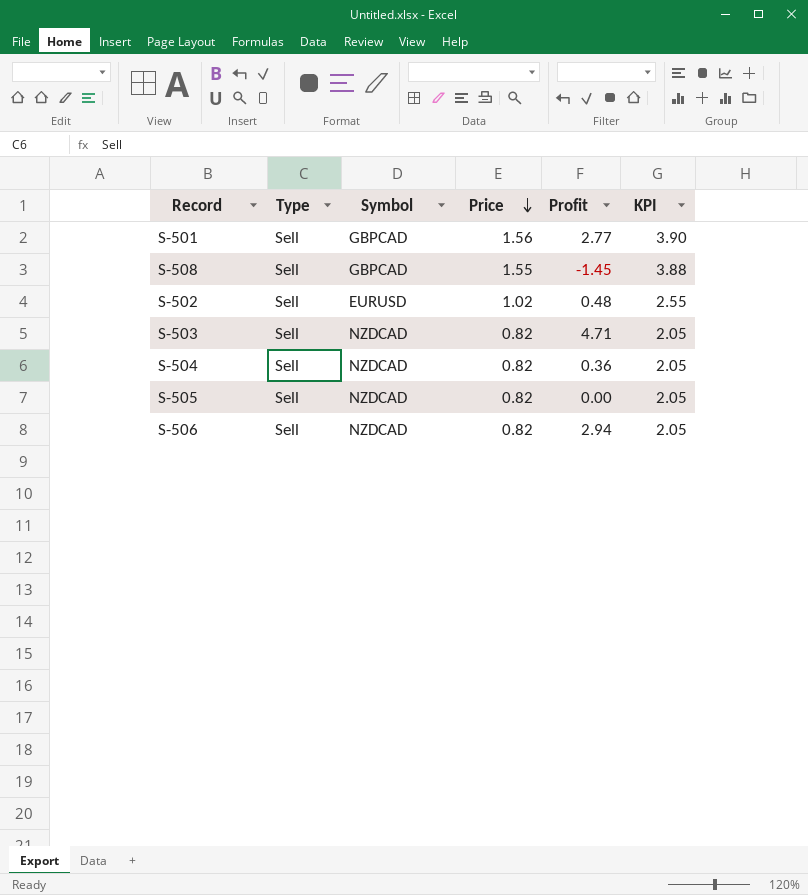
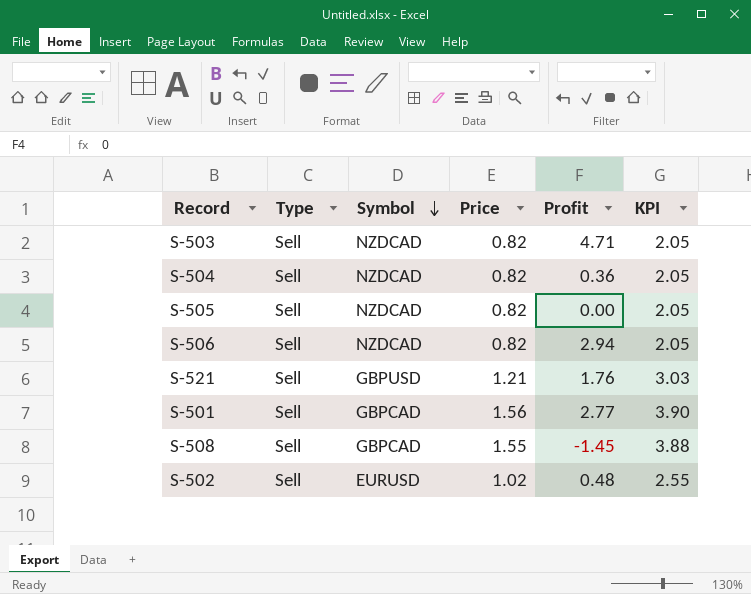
row order: Price descending -> Symbol descending
row S-521: none -> Sell | GBPUSD | 1.21 | 1.76 | 3.03

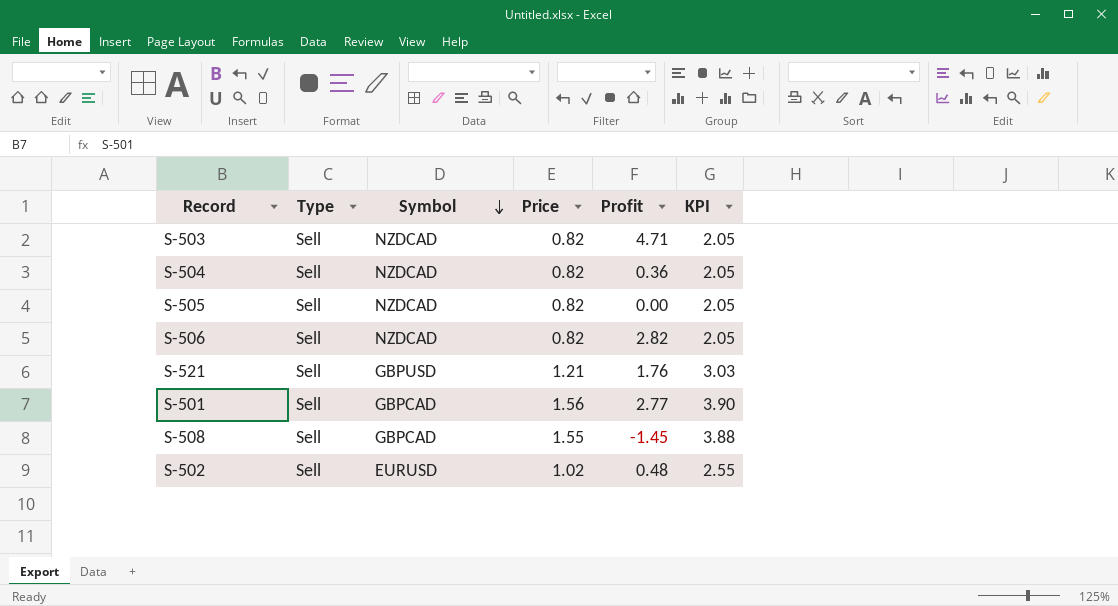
S-506 | Profit: 2.94 -> 2.82

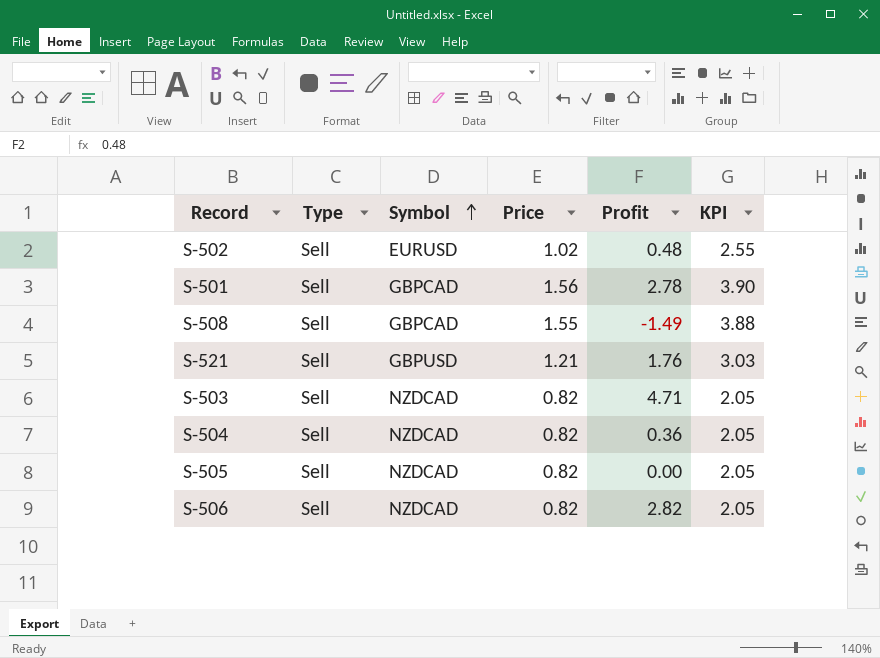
row order: Symbol descending -> Symbol ascending
S-501 | Profit: 2.77 -> 2.78
S-508 | Profit: -1.45 -> -1.49

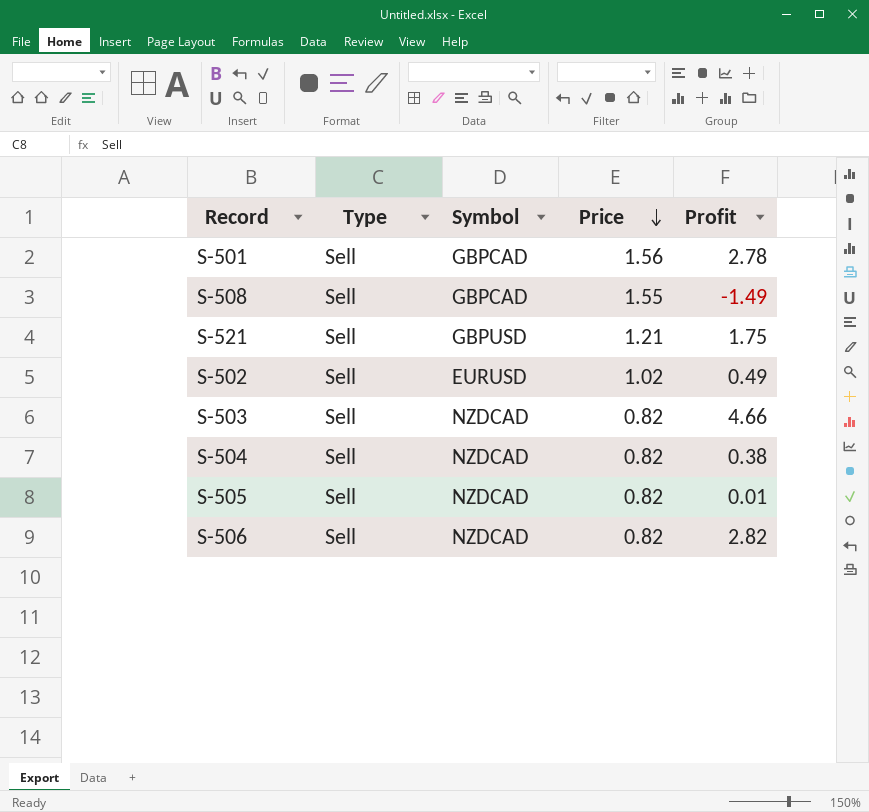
row order: Symbol ascending -> Price descending
column KPI | formula: [Price] * 2.5 -> none
S-521 | Profit: 1.76 -> 1.75
S-502 | Profit: 0.48 -> 0.49
S-503 | Profit: 4.71 -> 4.66
S-504 | Profit: 0.36 -> 0.38
S-505 | Profit: 0.00 -> 0.01

